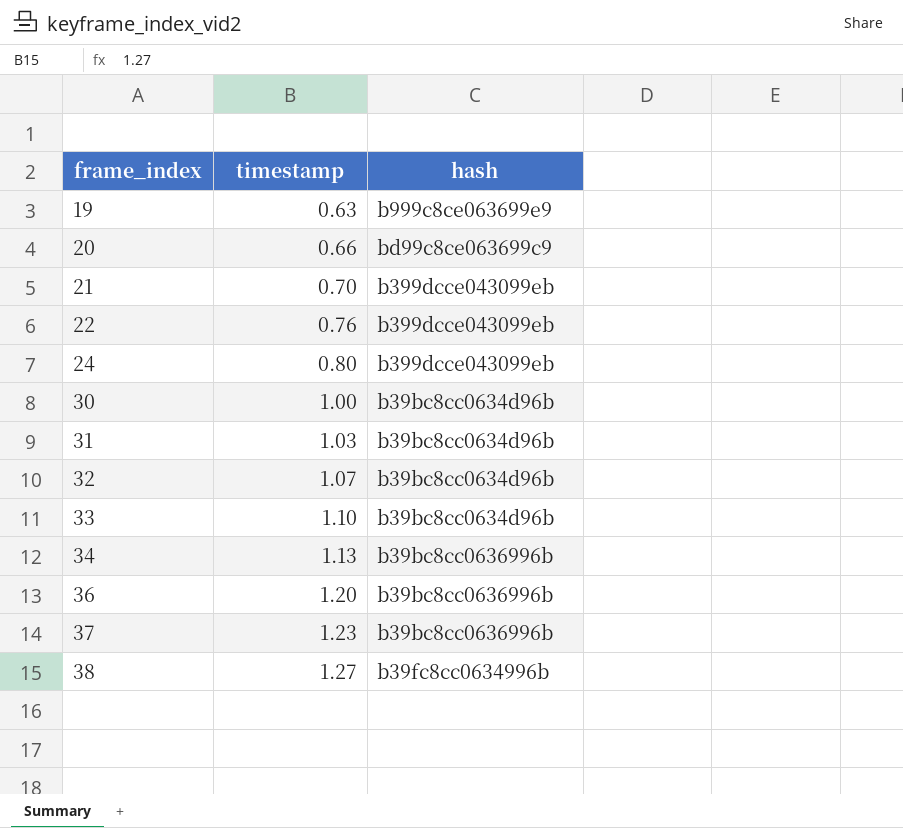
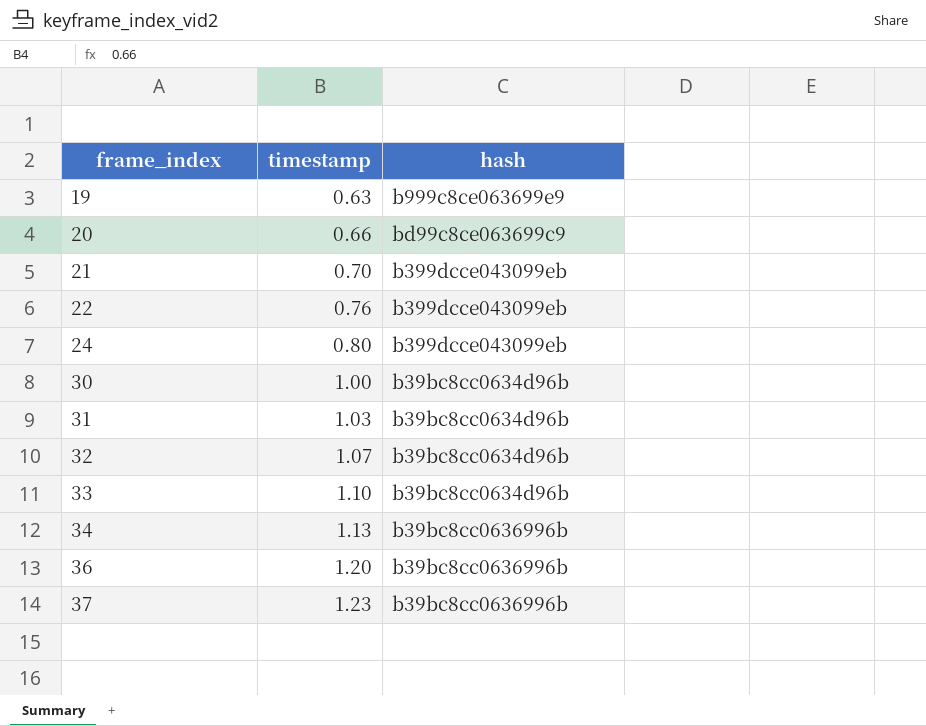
row 38: 1.27 | b39fc8cc0634996b -> none

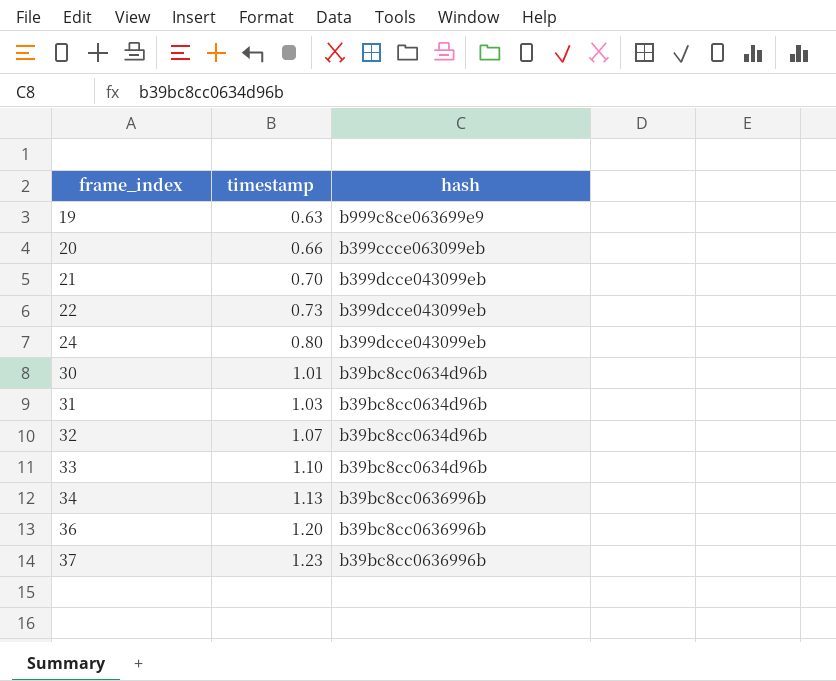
20 | hash: bd99c8ce063699c9 -> b399ccce063099eb
22 | timestamp: 0.76 -> 0.73
30 | timestamp: 1.00 -> 1.01

